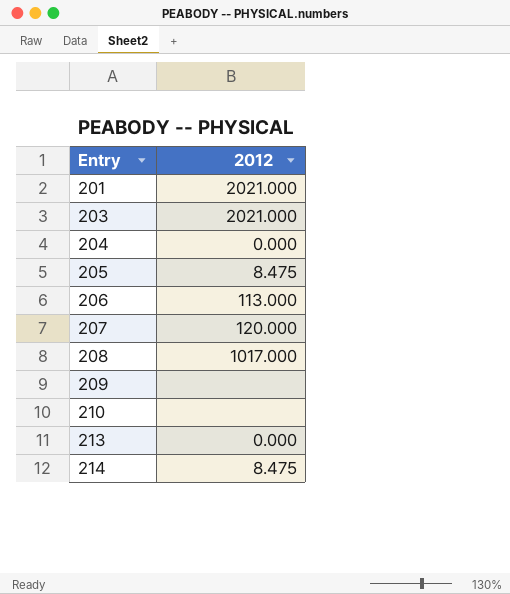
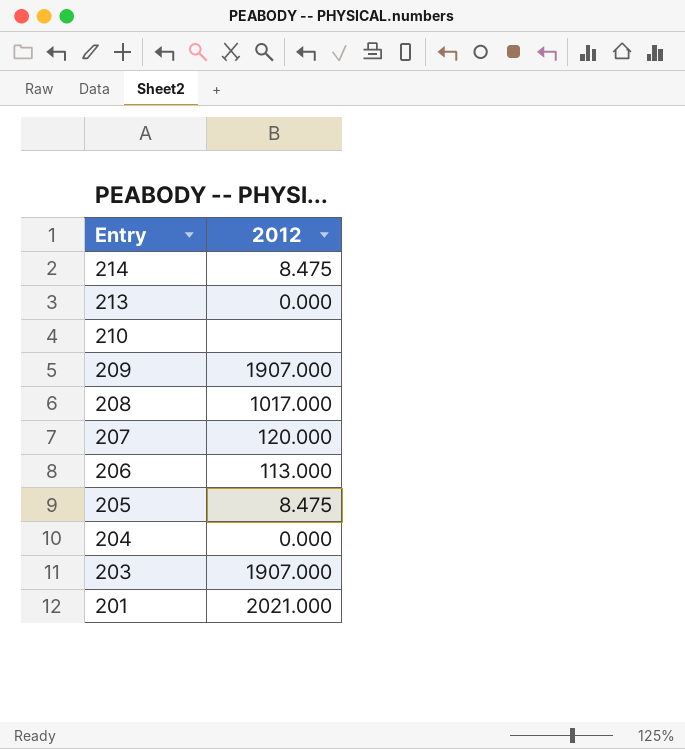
row order: Entry ascending -> Entry descending
209 | 2012: none -> 1907.000
203 | 2012: 2021.000 -> 1907.000

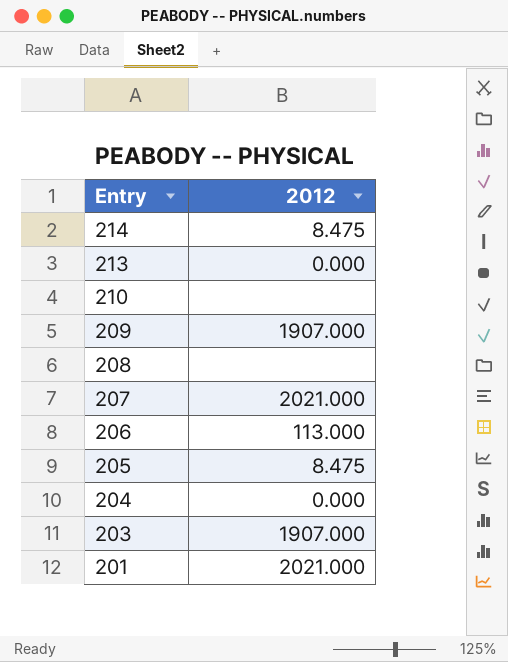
208 | 2012: 1017.000 -> none
207 | 2012: 120.000 -> 2021.000

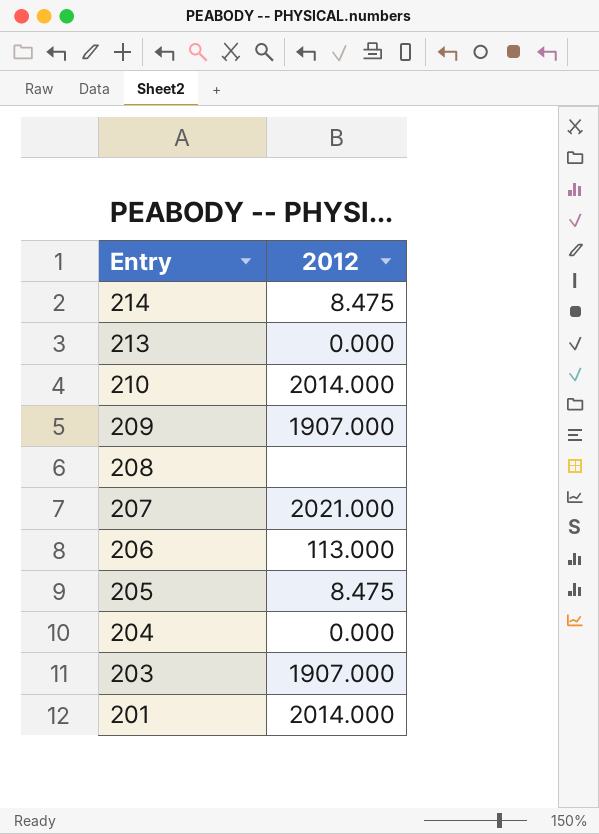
210 | 2012: none -> 2014.000
201 | 2012: 2021.000 -> 2014.000

